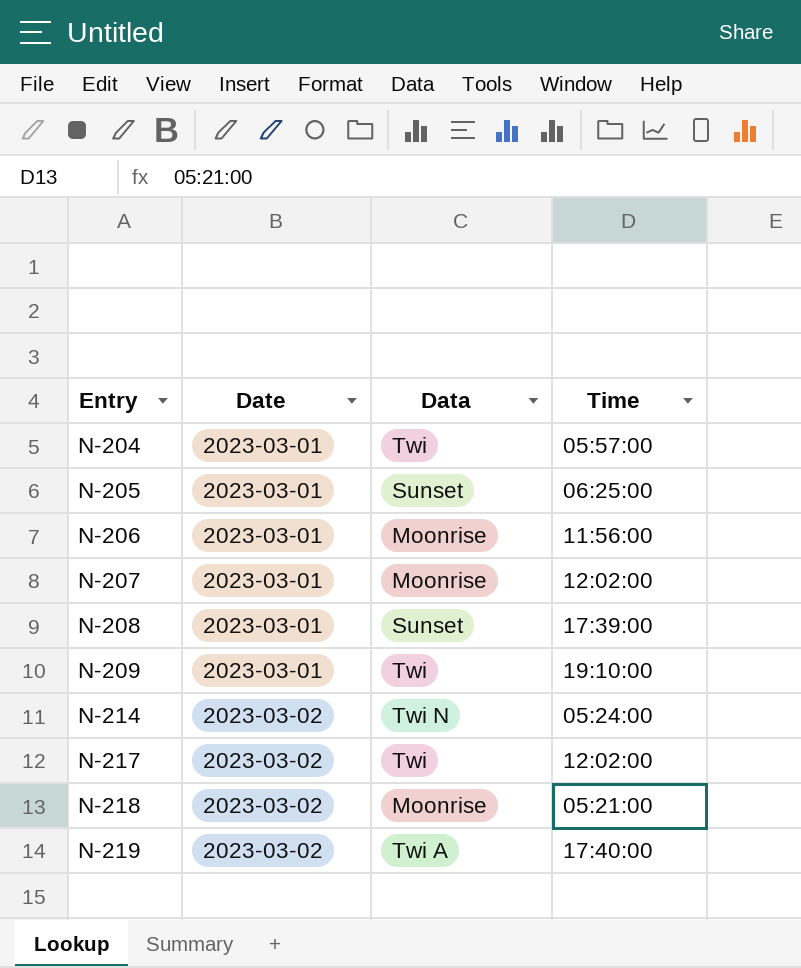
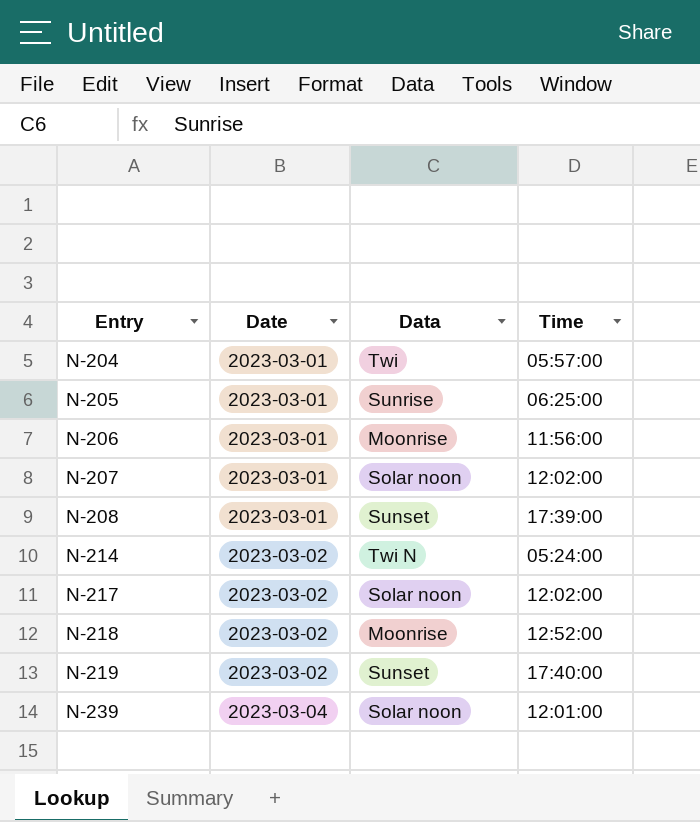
row N-209: 2023-03-01 | Twi | 19:10:00 -> none
N-205 | Data: Sunset -> Sunrise
N-207 | Data: Moonrise -> Solar noon
N-217 | Data: Twi -> Solar noon
N-218 | Time: 05:21:00 -> 12:52:00
N-219 | Data: Twi A -> Sunset
row N-239: none -> 2023-03-04 | Solar noon | 12:01:00

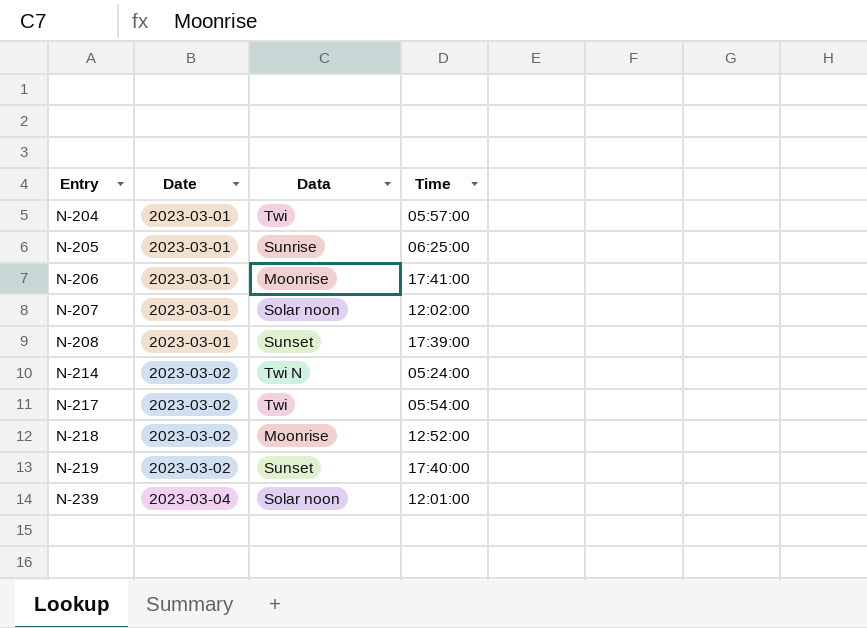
N-206 | Time: 11:56:00 -> 17:41:00
N-217 | Data: Solar noon -> Twi
N-217 | Time: 12:02:00 -> 05:54:00

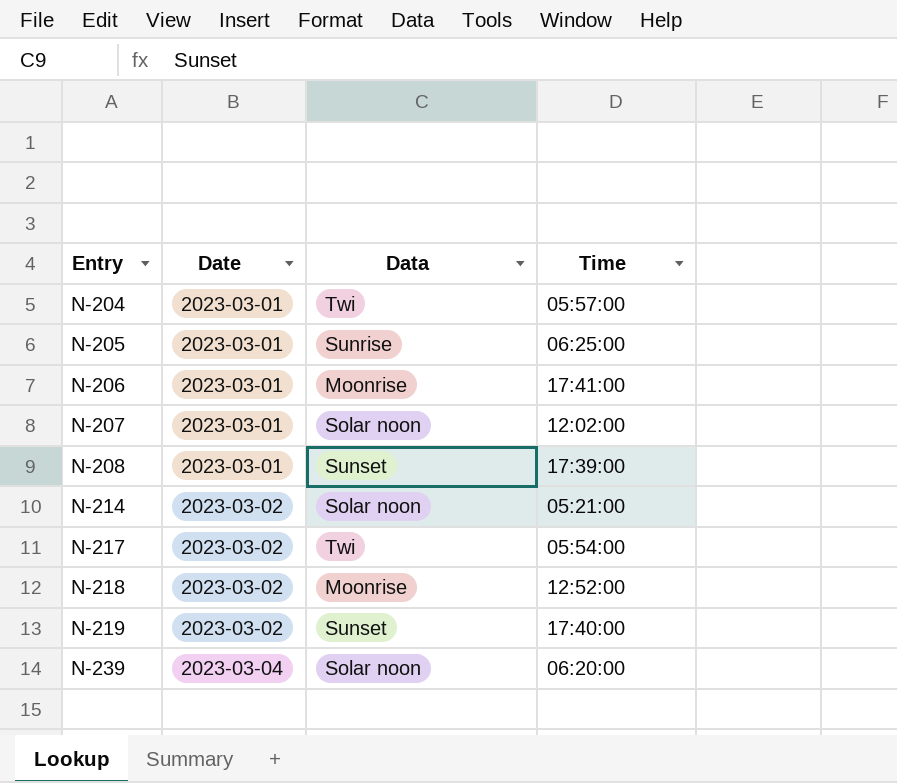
N-214 | Data: Twi N -> Solar noon
N-214 | Time: 05:24:00 -> 05:21:00
N-239 | Time: 12:01:00 -> 06:20:00

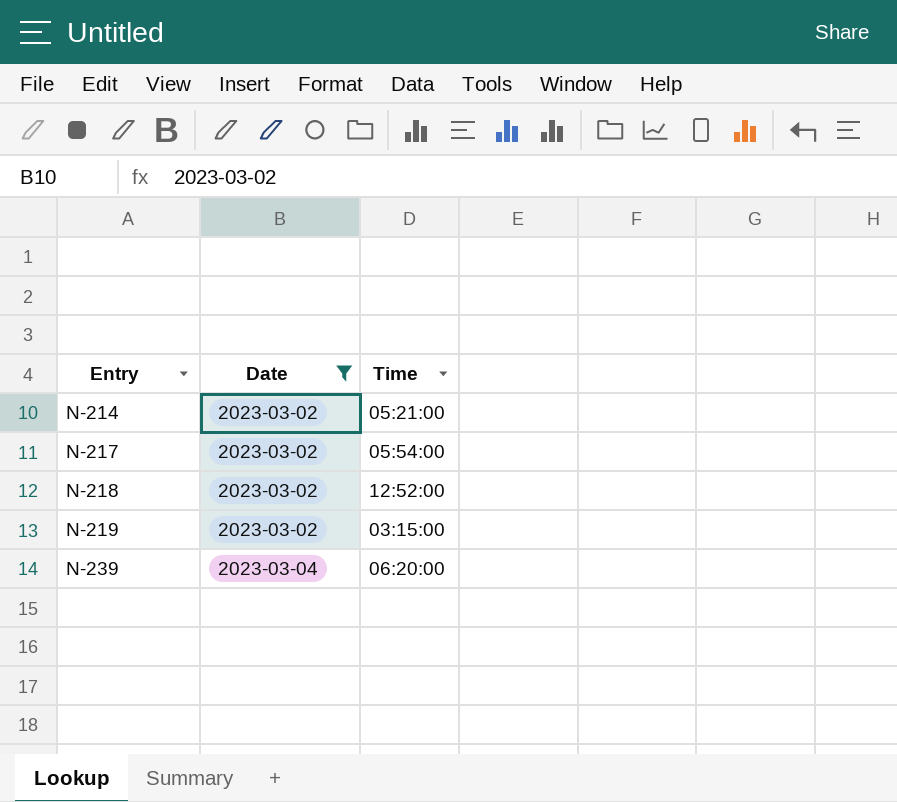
filter: none -> Date != 2023-03-01
column Data | position: 3 -> none
N-219 | Time: 17:40:00 -> 03:15:00

